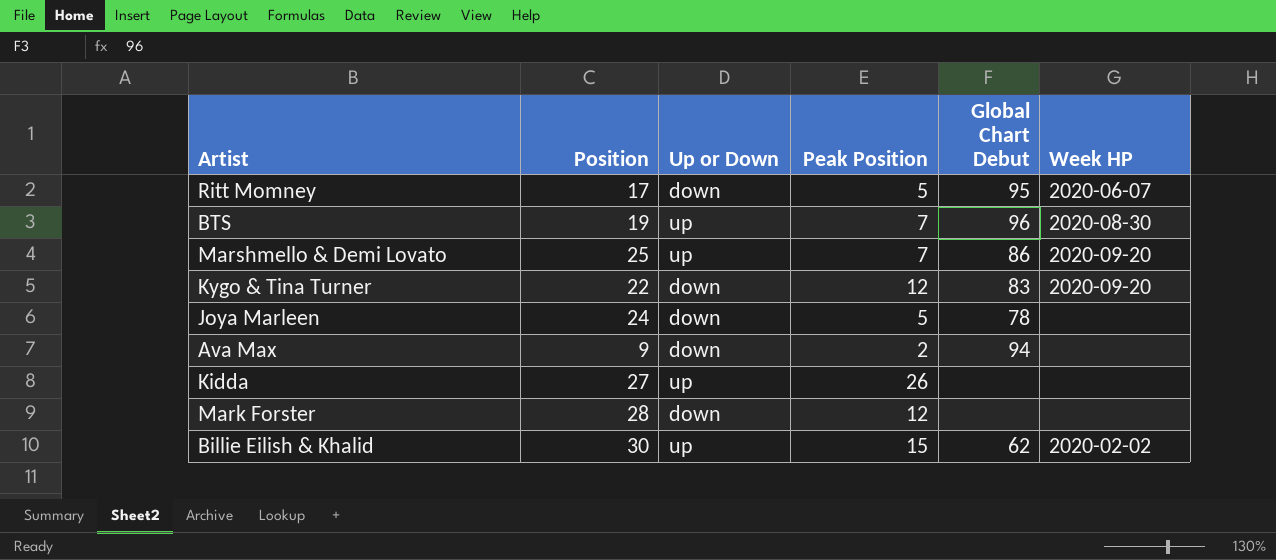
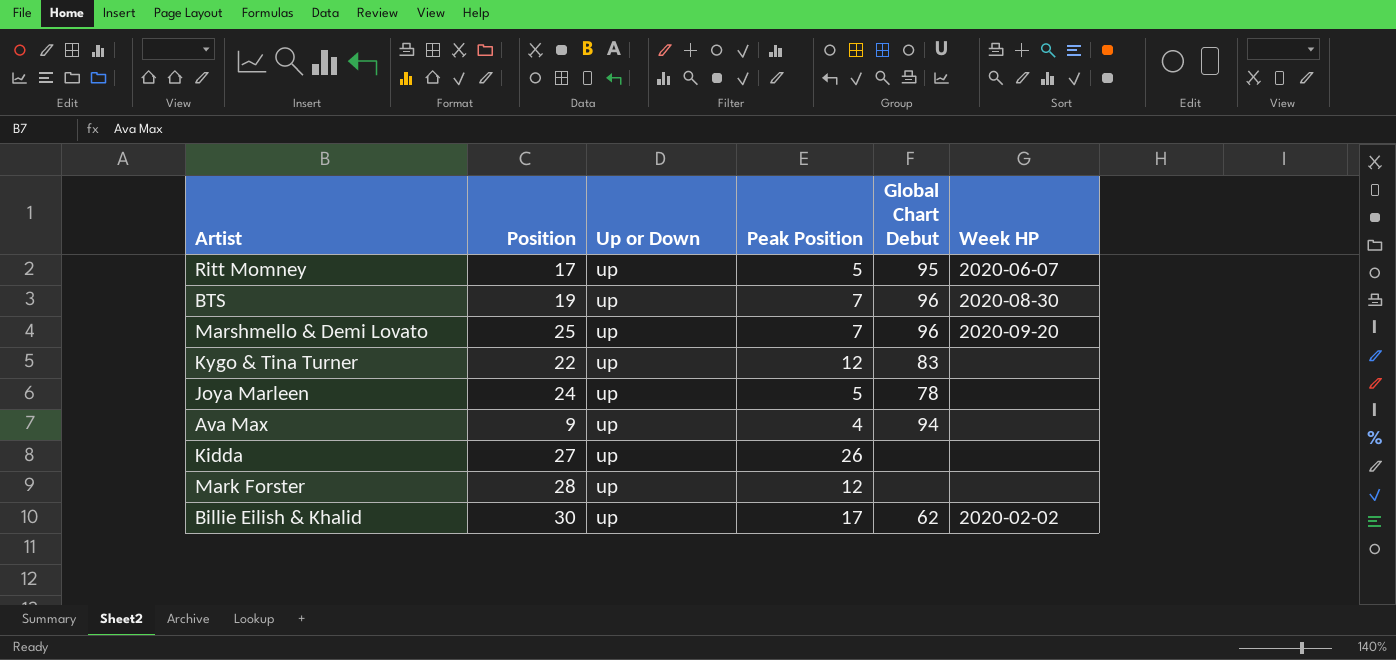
Ritt Momney | Up or Down: down -> up
Marshmello & Demi Lovato | Global Chart Debut: 86 -> 96
Kygo & Tina Turner | Up or Down: down -> up
Kygo & Tina Turner | Week HP: 2020-09-20 -> none
Joya Marleen | Up or Down: down -> up
Ava Max | Up or Down: down -> up
Ava Max | Peak Position: 2 -> 4
Mark Forster | Up or Down: down -> up
Billie Eilish & Khalid | Peak Position: 15 -> 17

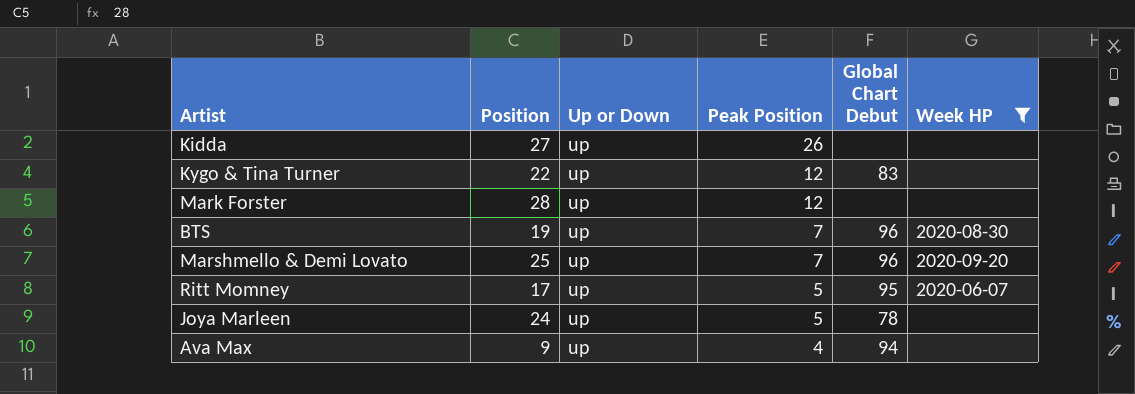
filter: none -> Week HP != 2020-02-02
row order: none -> Peak Position descending

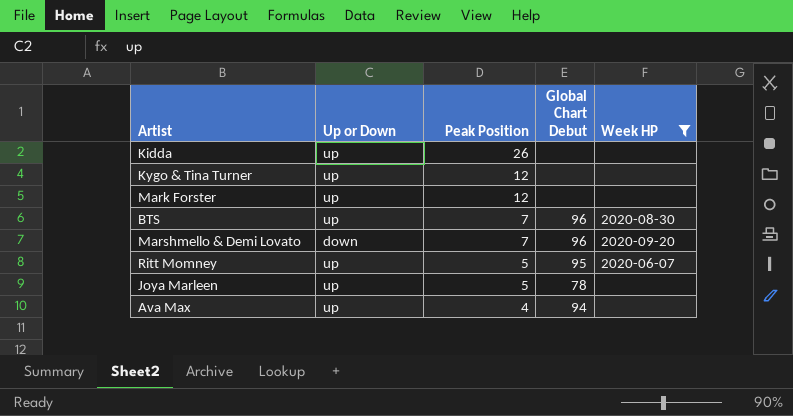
column Position | position: 2 -> none
Kygo & Tina Turner | Global Chart Debut: 83 -> none
Marshmello & Demi Lovato | Up or Down: up -> down

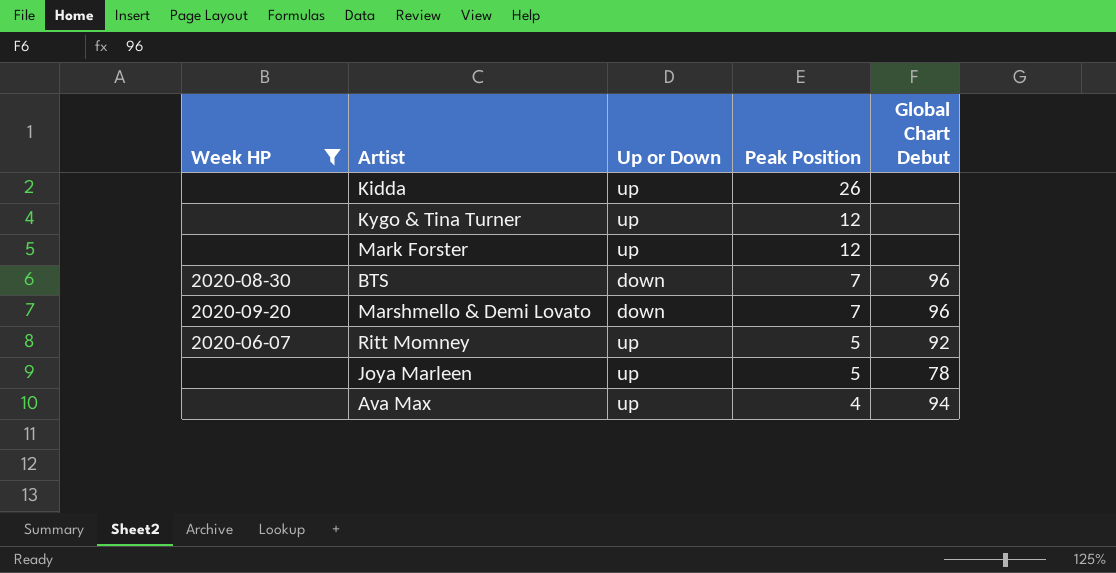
column Week HP | position: 5 -> 1
BTS | Up or Down: up -> down
Ritt Momney | Global Chart Debut: 95 -> 92

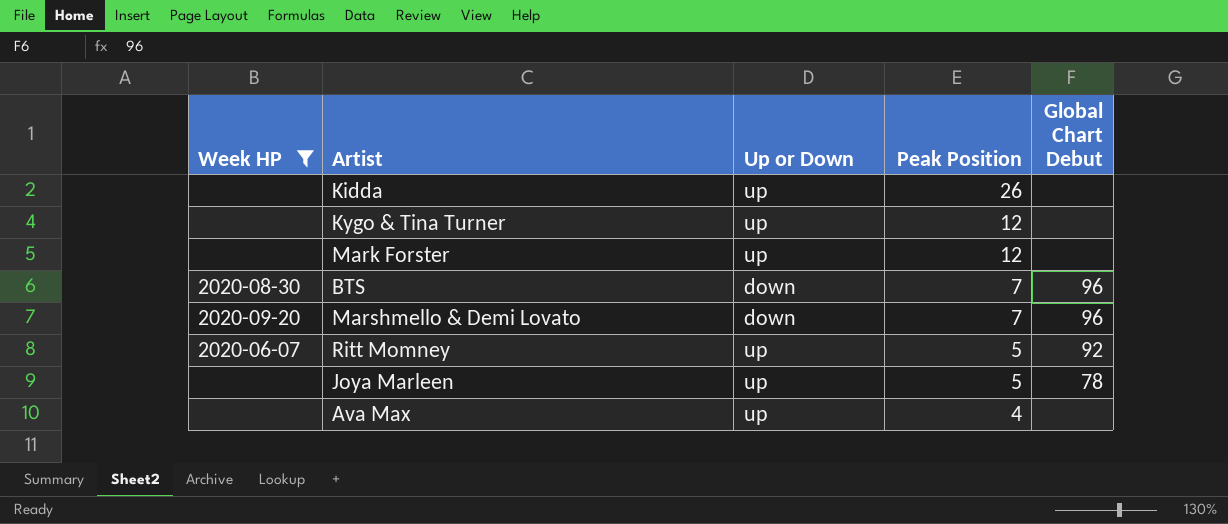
Ava Max | Global Chart Debut: 94 -> none

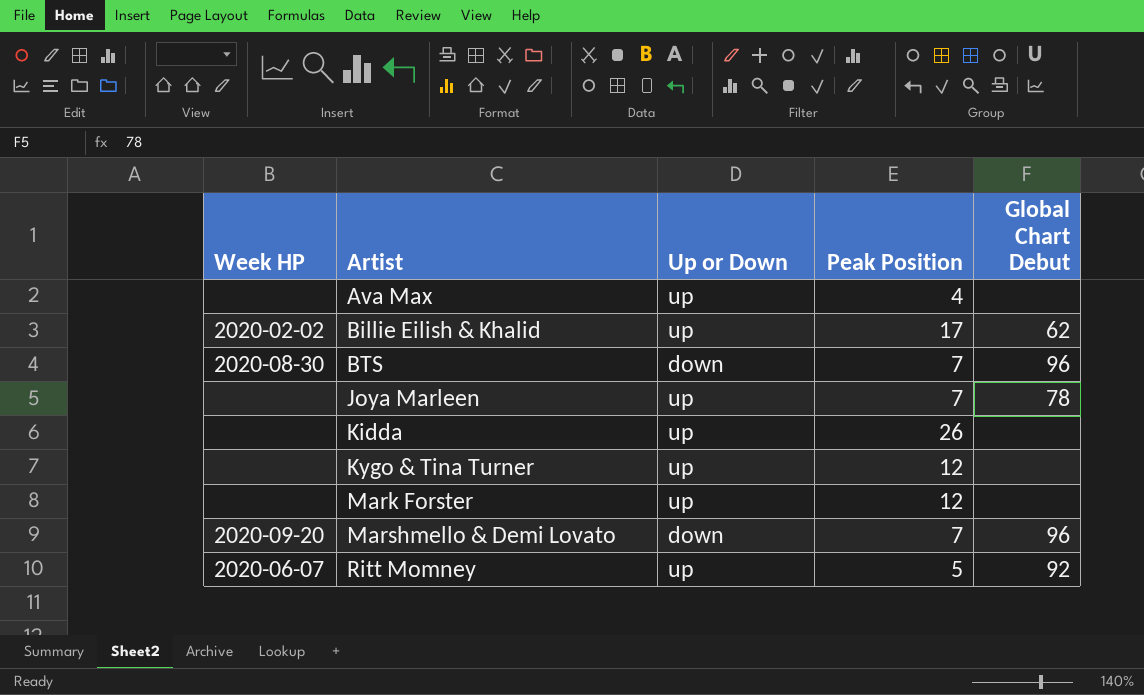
filter: Week HP != 2020-02-02 -> none
row order: Peak Position descending -> Artist ascending
Joya Marleen | Peak Position: 5 -> 7

